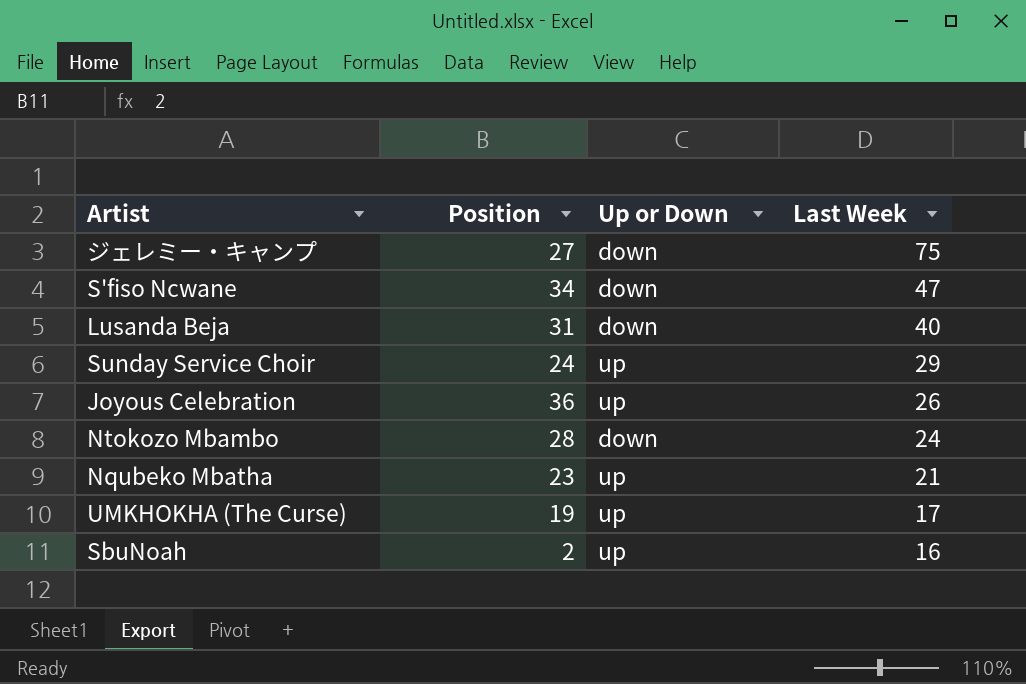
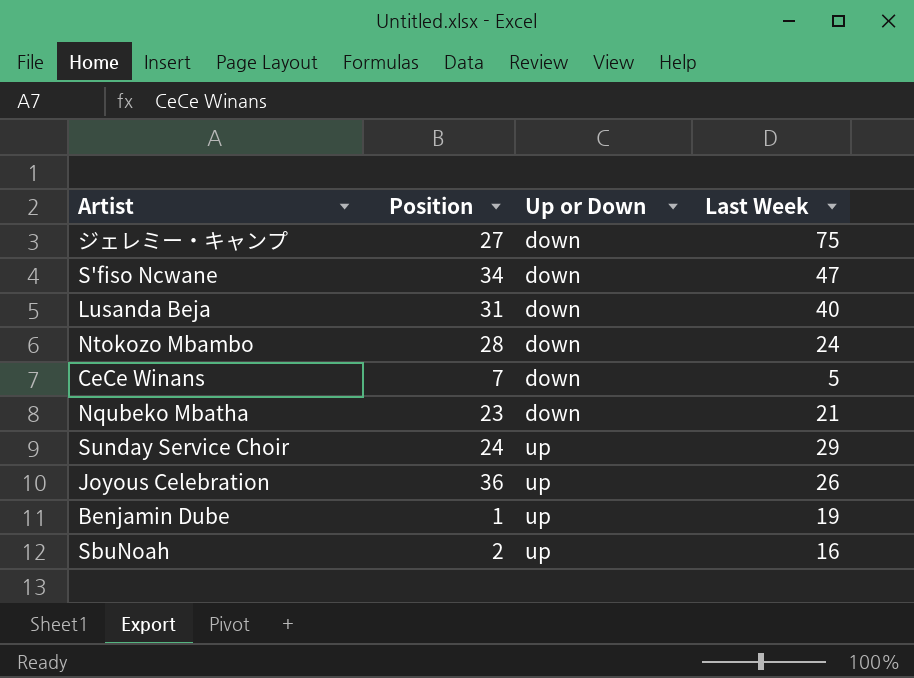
row order: Last Week descending -> Up or Down ascending
row UMKHOKHA (The Curse): 19 | up | 17 -> none
row CeCe Winans: none -> 7 | down | 5
Nqubeko Mbatha | Up or Down: up -> down
row Benjamin Dube: none -> 1 | up | 19

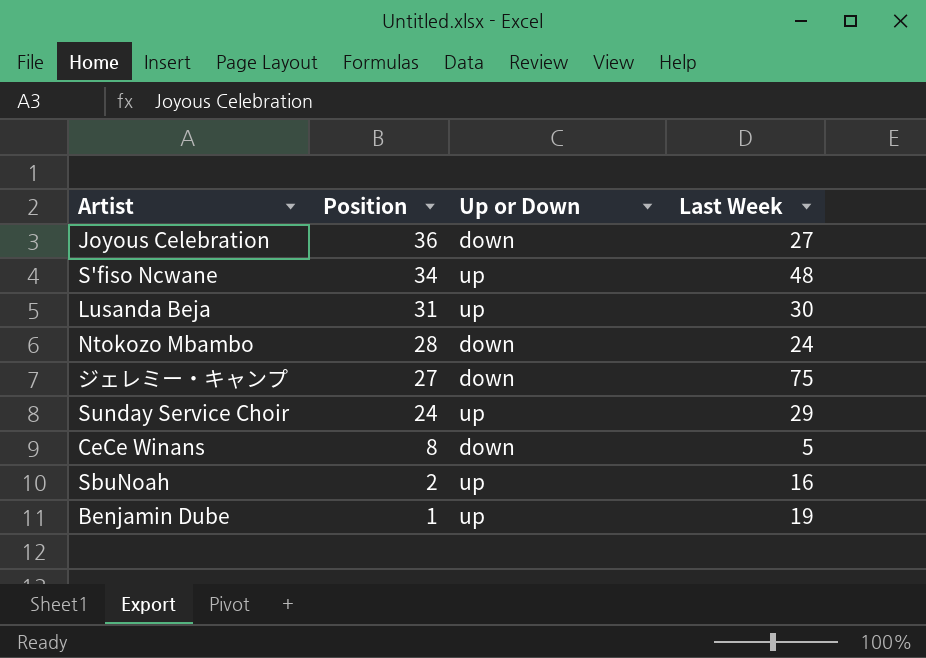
row order: Up or Down ascending -> Position descending
row Nqubeko Mbatha: 23 | down | 21 -> none
Joyous Celebration | Up or Down: up -> down
Joyous Celebration | Last Week: 26 -> 27
S'fiso Ncwane | Up or Down: down -> up
S'fiso Ncwane | Last Week: 47 -> 48
Lusanda Beja | Up or Down: down -> up
Lusanda Beja | Last Week: 40 -> 30
CeCe Winans | Position: 7 -> 8

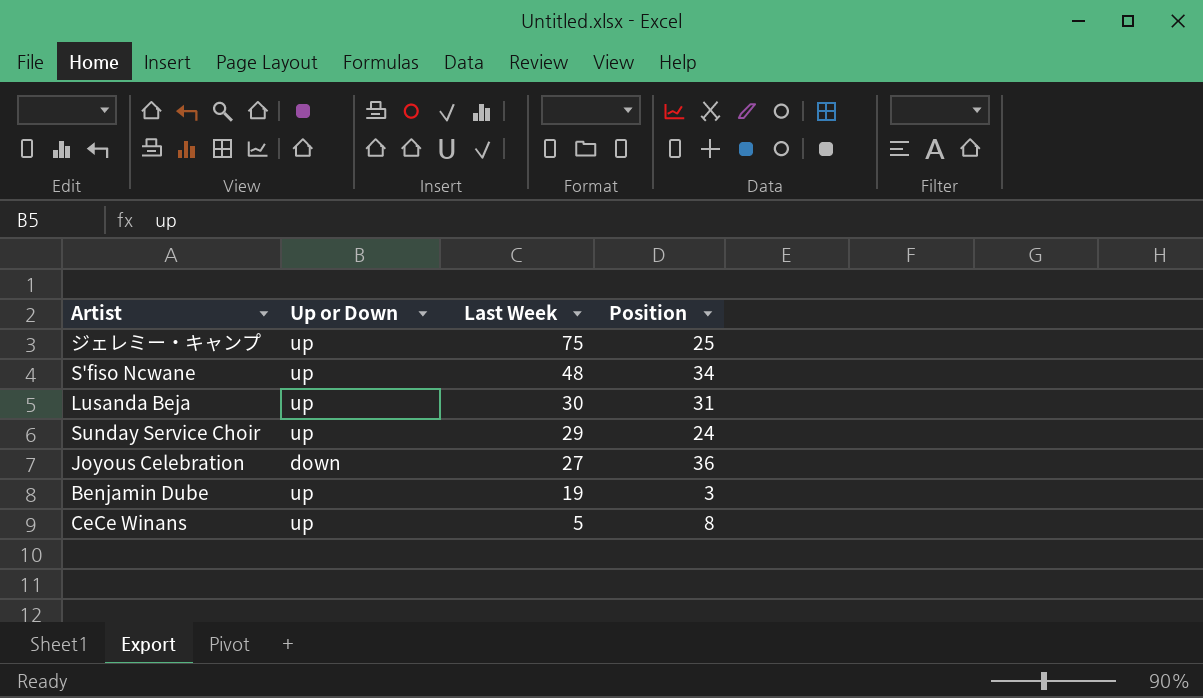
row order: Position descending -> Last Week descending
column Position | position: 2 -> 4
row Ntokozo Mbambo: 28 | down | 24 -> none
row SbuNoah: 2 | up | 16 -> none
ジェレミー・キャンプ | Up or Down: down -> up
ジェレミー・キャンプ | Position: 27 -> 25
Benjamin Dube | Position: 1 -> 3
CeCe Winans | Up or Down: down -> up

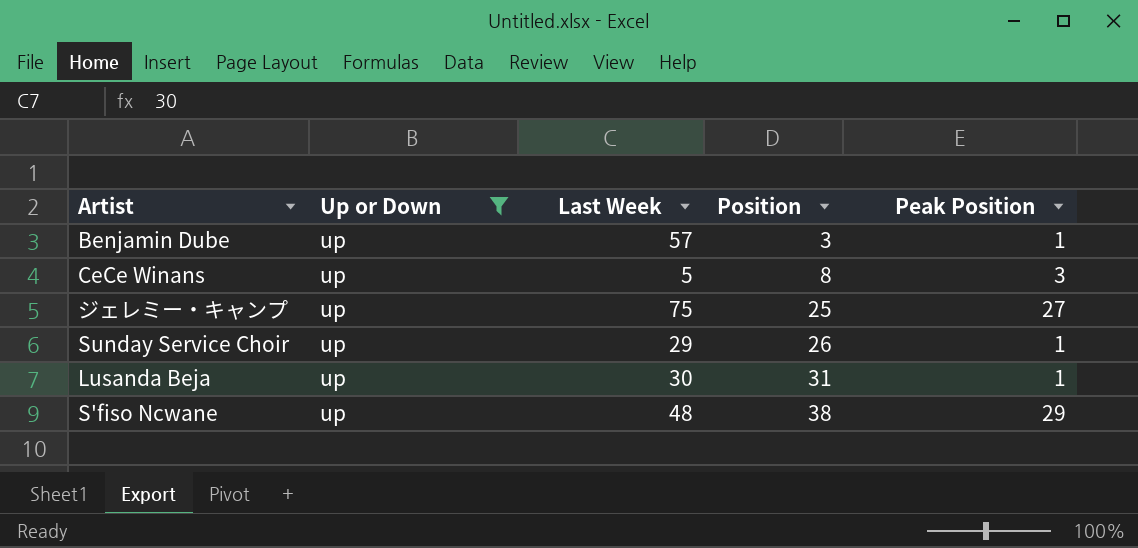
filter: none -> Up or Down = up
row order: Last Week descending -> Position ascending
column Peak Position | position: none -> 5
Benjamin Dube | Last Week: 19 -> 57
Sunday Service Choir | Position: 24 -> 26
S'fiso Ncwane | Position: 34 -> 38

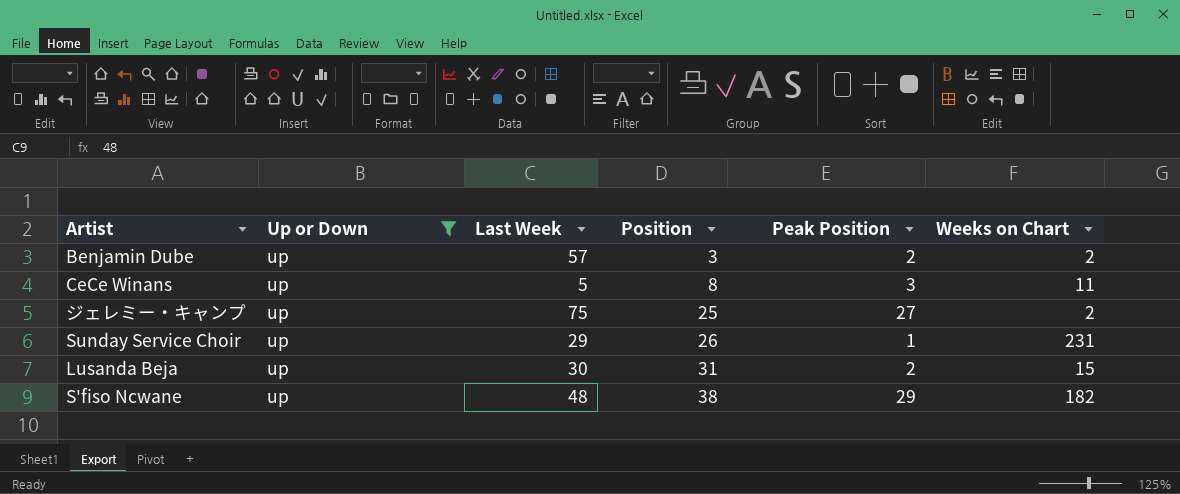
column Weeks on Chart | position: none -> 6
Benjamin Dube | Peak Position: 1 -> 2
Lusanda Beja | Peak Position: 1 -> 2

